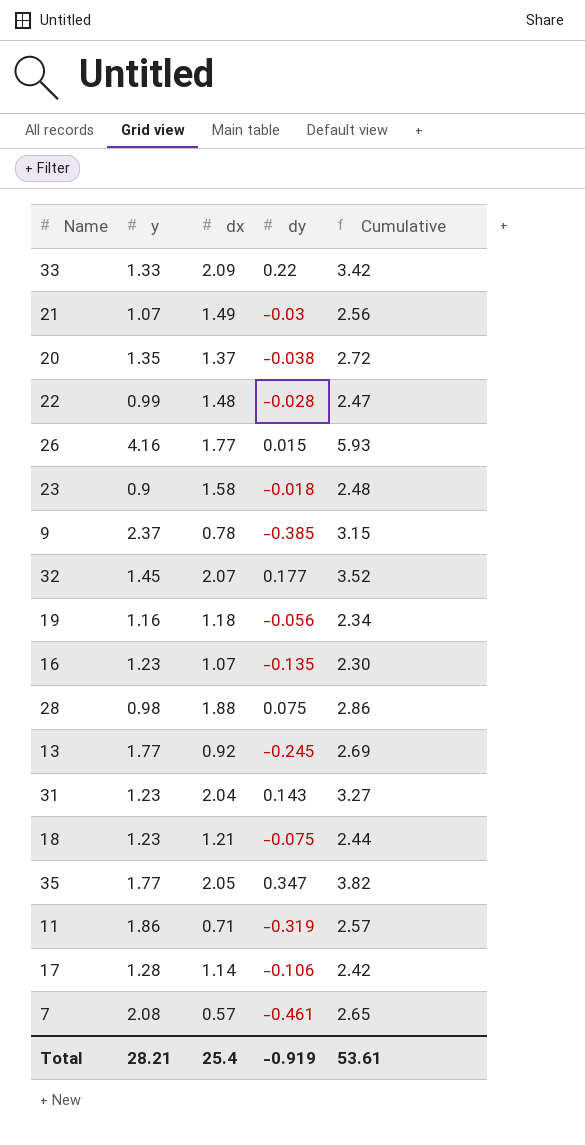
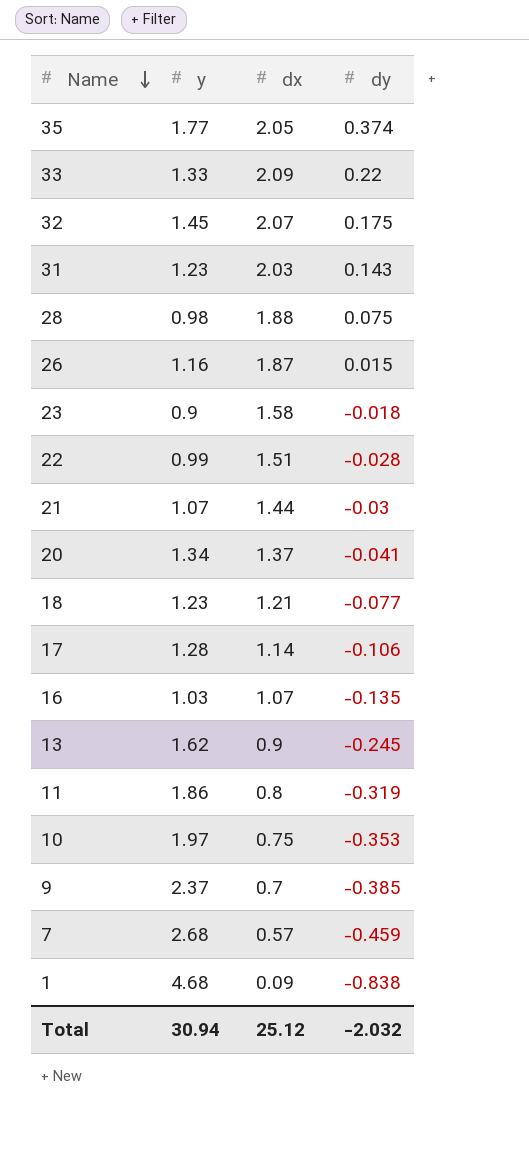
row order: none -> Name descending
column Cumulative | formula: [y] + [dx] -> none
row 19: 1.16 | 1.18 | -0.056 | 2.34 -> none
35 | dy: 0.347 -> 0.374
32 | dy: 0.177 -> 0.175
31 | dx: 2.04 -> 2.03
26 | y: 4.16 -> 1.16
26 | dx: 1.77 -> 1.87
22 | dx: 1.48 -> 1.51
21 | dx: 1.49 -> 1.44
20 | y: 1.35 -> 1.34
20 | dy: -0.038 -> -0.041
18 | dy: -0.075 -> -0.077
16 | y: 1.23 -> 1.03
13 | y: 1.77 -> 1.62
13 | dx: 0.92 -> 0.9
11 | dx: 0.71 -> 0.8
row 10: none -> 1.97 | 0.75 | -0.353
9 | dx: 0.78 -> 0.7
7 | y: 2.08 -> 2.68
7 | dy: -0.461 -> -0.459
row 1: none -> 4.68 | 0.09 | -0.838
Total | y: 28.21 -> 30.94
Total | dx: 25.4 -> 25.12
Total | dy: -0.919 -> -2.032

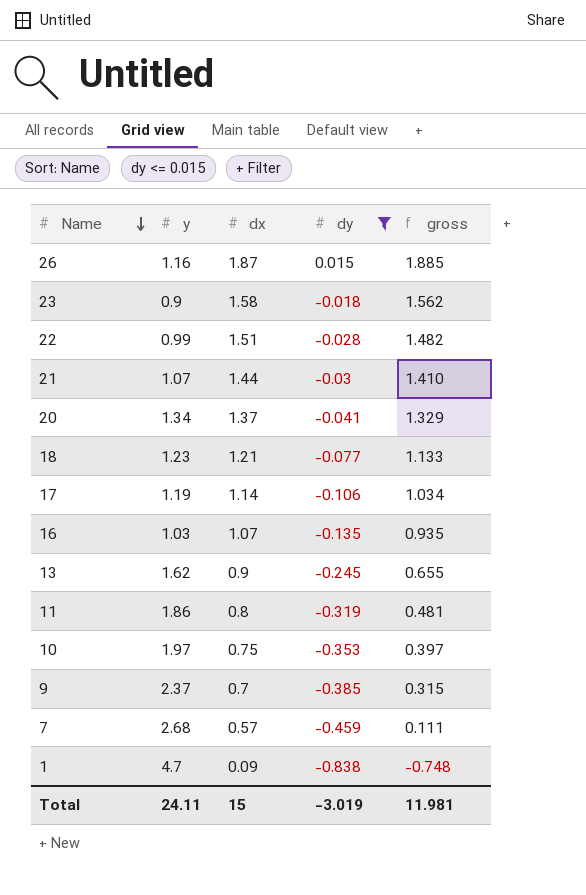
filter: none -> dy <= 0.015
column gross | formula: none -> [dx] + [dy]
17 | y: 1.28 -> 1.19
1 | y: 4.68 -> 4.7
Total | y: 30.94 -> 24.11
Total | dx: 25.12 -> 15
Total | dy: -2.032 -> -3.019

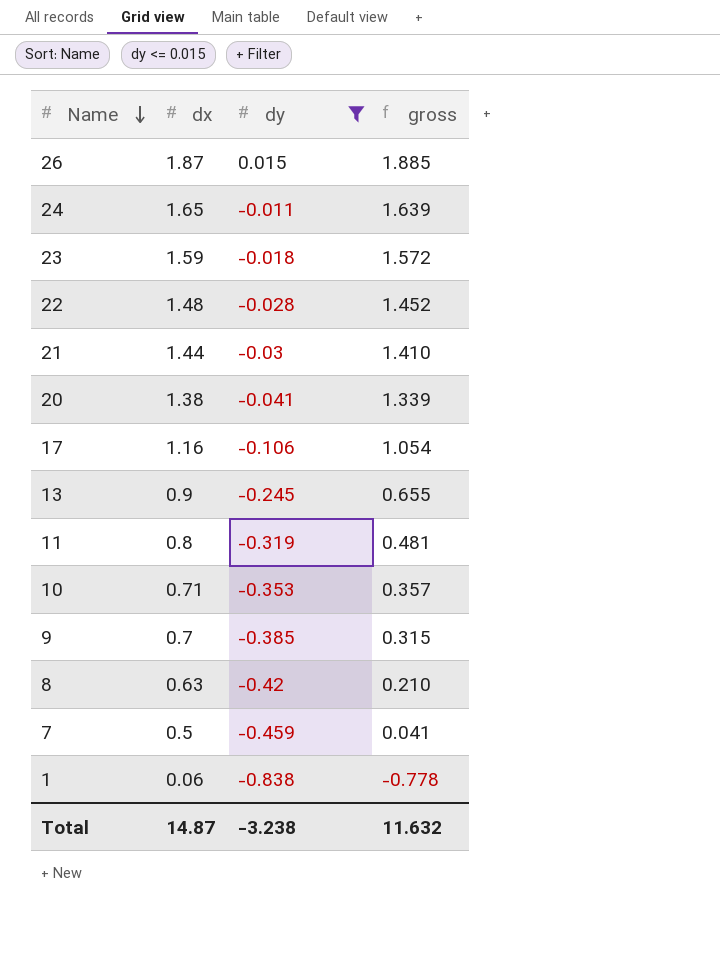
column y | position: 2 -> none
row 18: 1.23 | 1.21 | -0.077 | 1.133 -> none
row 16: 1.03 | 1.07 | -0.135 | 0.935 -> none
row 24: none -> 1.65 | -0.011 | 1.639
23 | dx: 1.58 -> 1.59
23 | gross: 1.562 -> 1.572
22 | dx: 1.51 -> 1.48
22 | gross: 1.482 -> 1.452
20 | dx: 1.37 -> 1.38
20 | gross: 1.329 -> 1.339
17 | dx: 1.14 -> 1.16
17 | gross: 1.034 -> 1.054
10 | dx: 0.75 -> 0.71
10 | gross: 0.397 -> 0.357
row 8: none -> 0.63 | -0.42 | 0.210
7 | dx: 0.57 -> 0.5
7 | gross: 0.111 -> 0.041
1 | dx: 0.09 -> 0.06
1 | gross: -0.748 -> -0.778
Total | dx: 15 -> 14.87
Total | dy: -3.019 -> -3.238
Total | gross: 11.981 -> 11.632

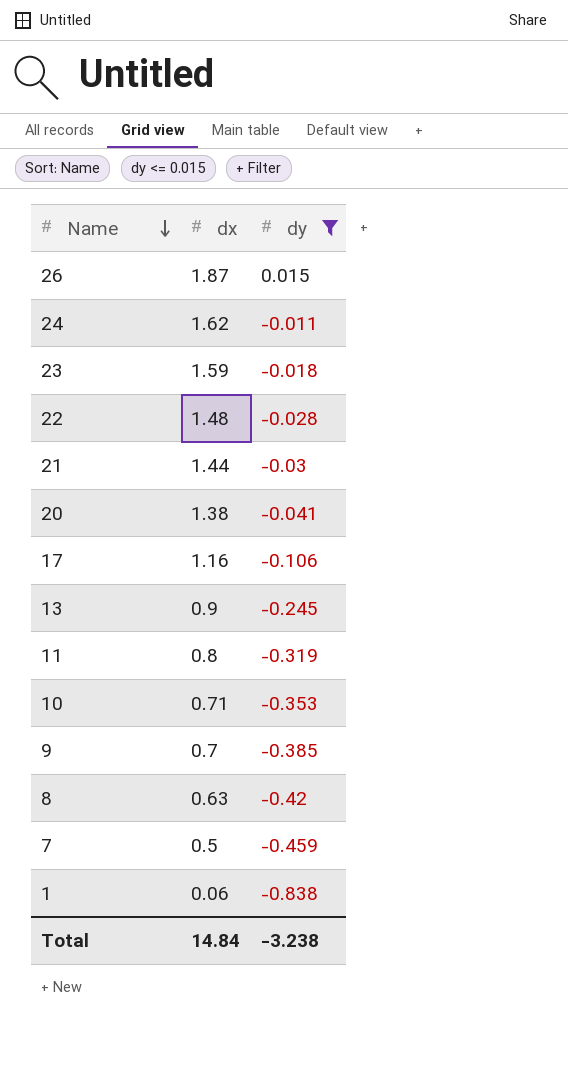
column gross | formula: [dx] + [dy] -> none
24 | dx: 1.65 -> 1.62
Total | dx: 14.87 -> 14.84

